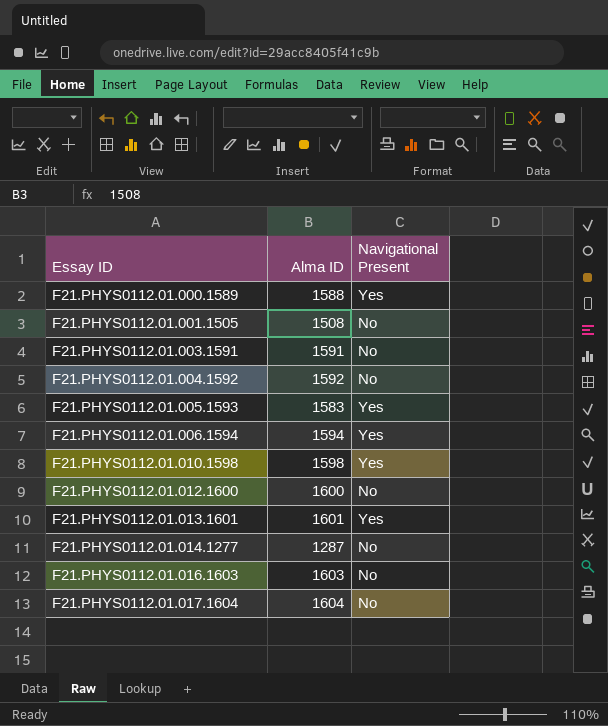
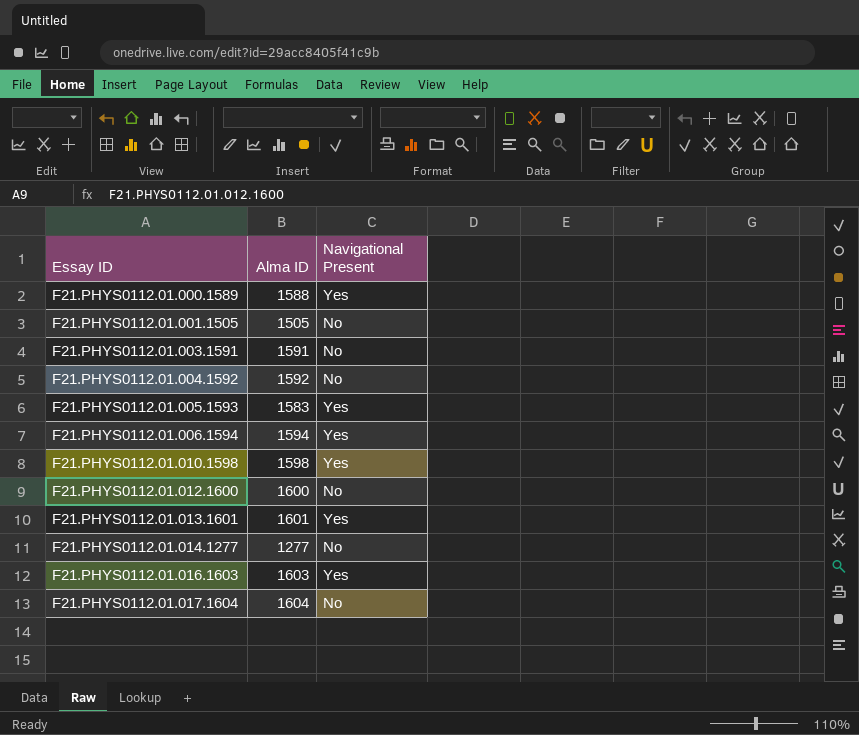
F21.PHYS0112.01.001.1505 | Alma ID: 1508 -> 1505
F21.PHYS0112.01.014.1277 | Alma ID: 1287 -> 1277
F21.PHYS0112.01.016.1603 | Navigational Present: No -> Yes

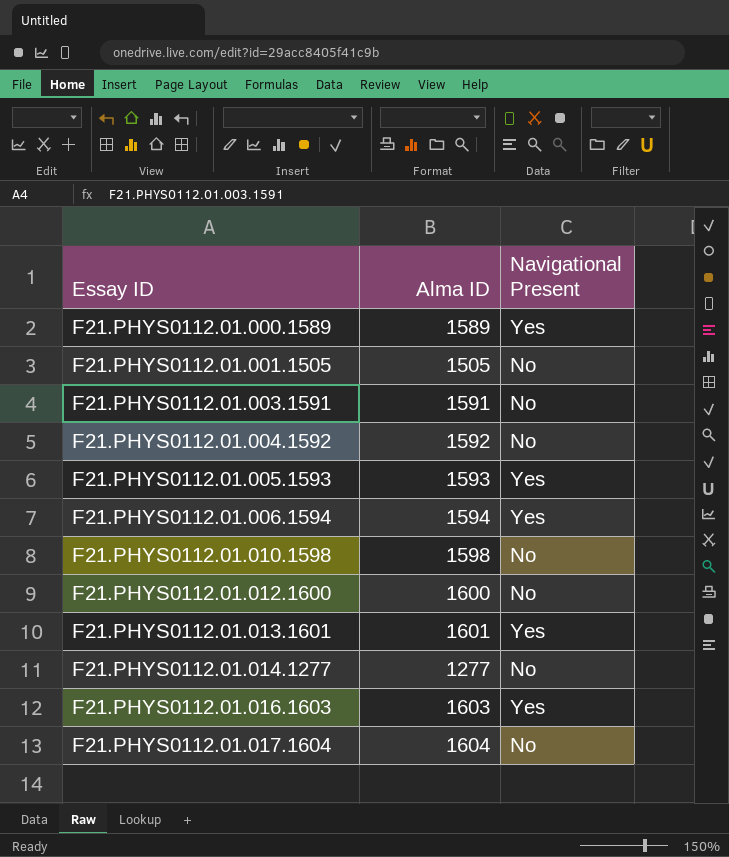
F21.PHYS0112.01.000.1589 | Alma ID: 1588 -> 1589
F21.PHYS0112.01.005.1593 | Alma ID: 1583 -> 1593
F21.PHYS0112.01.010.1598 | Navigational Present: Yes -> No

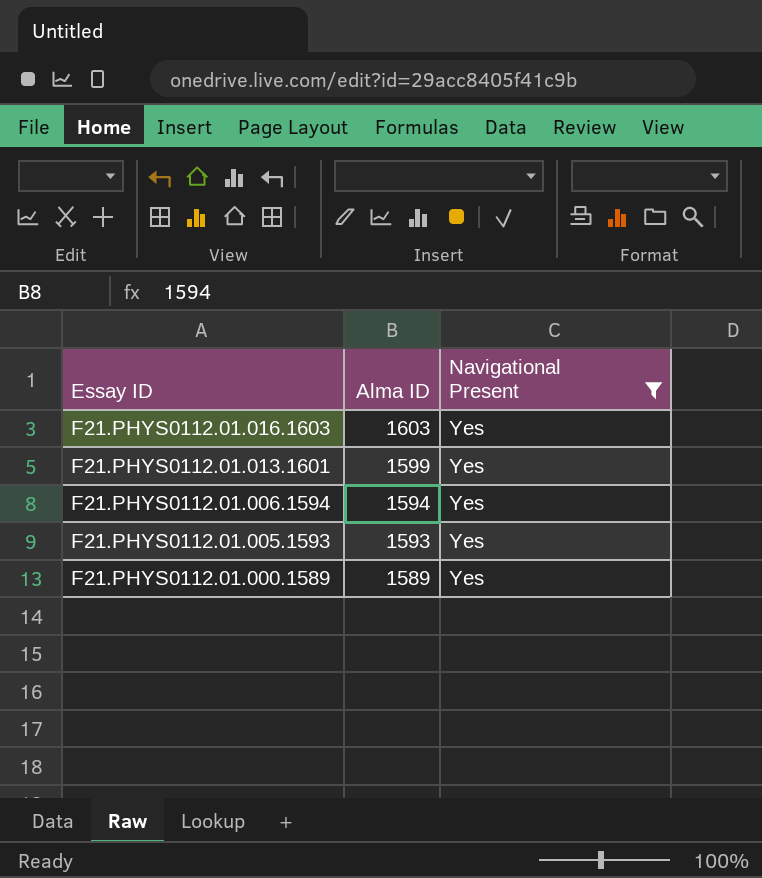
filter: none -> Navigational Present = Yes
row order: Essay ID ascending -> Essay ID descending
F21.PHYS0112.01.013.1601 | Alma ID: 1601 -> 1599

